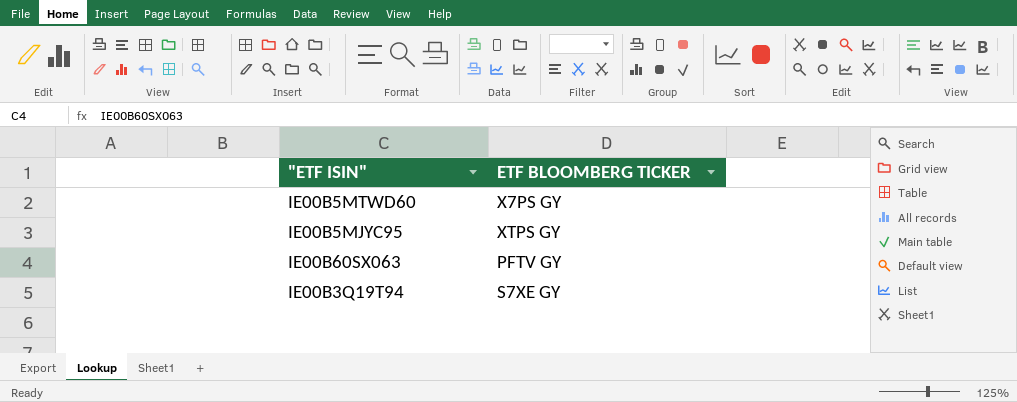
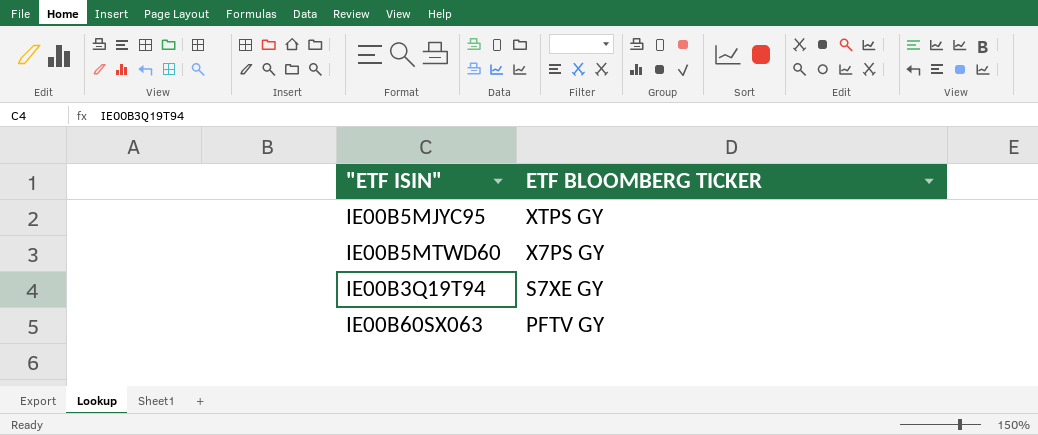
row order: none -> ETF BLOOMBERG TICKER descending

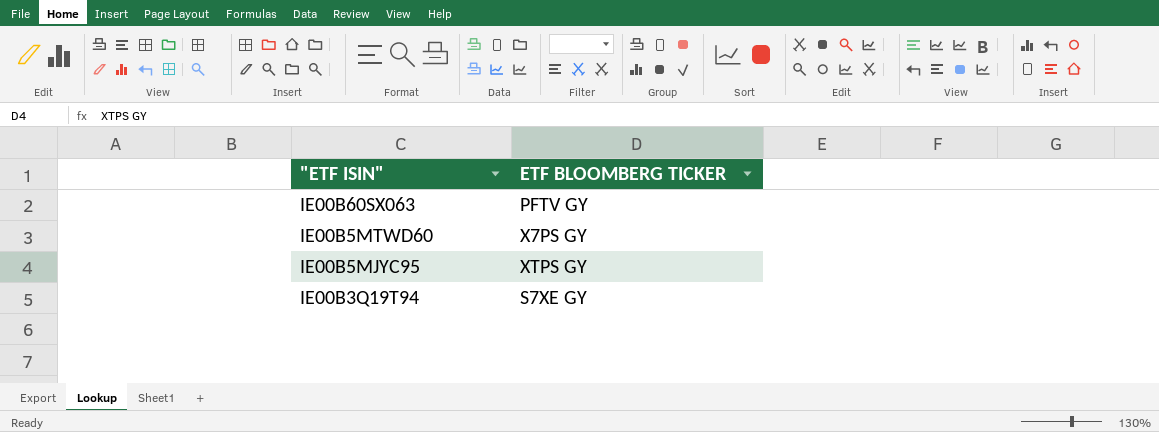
row order: ETF BLOOMBERG TICKER descending -> "ETF ISIN" descending

